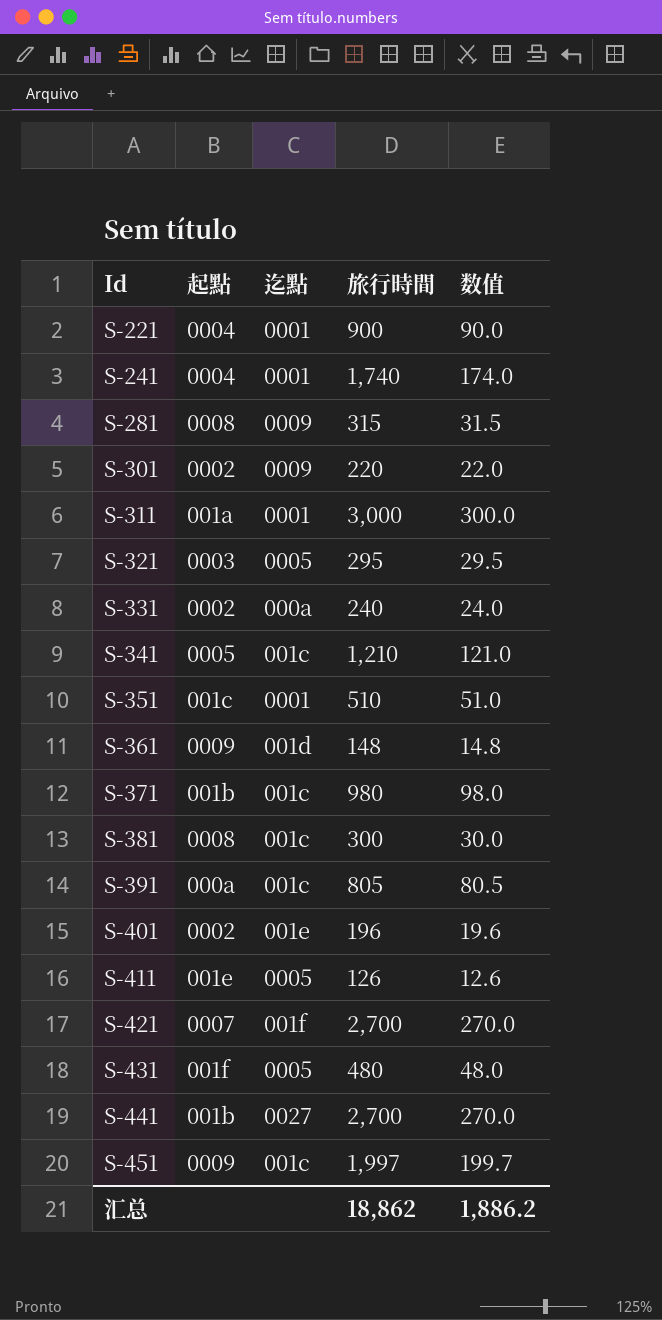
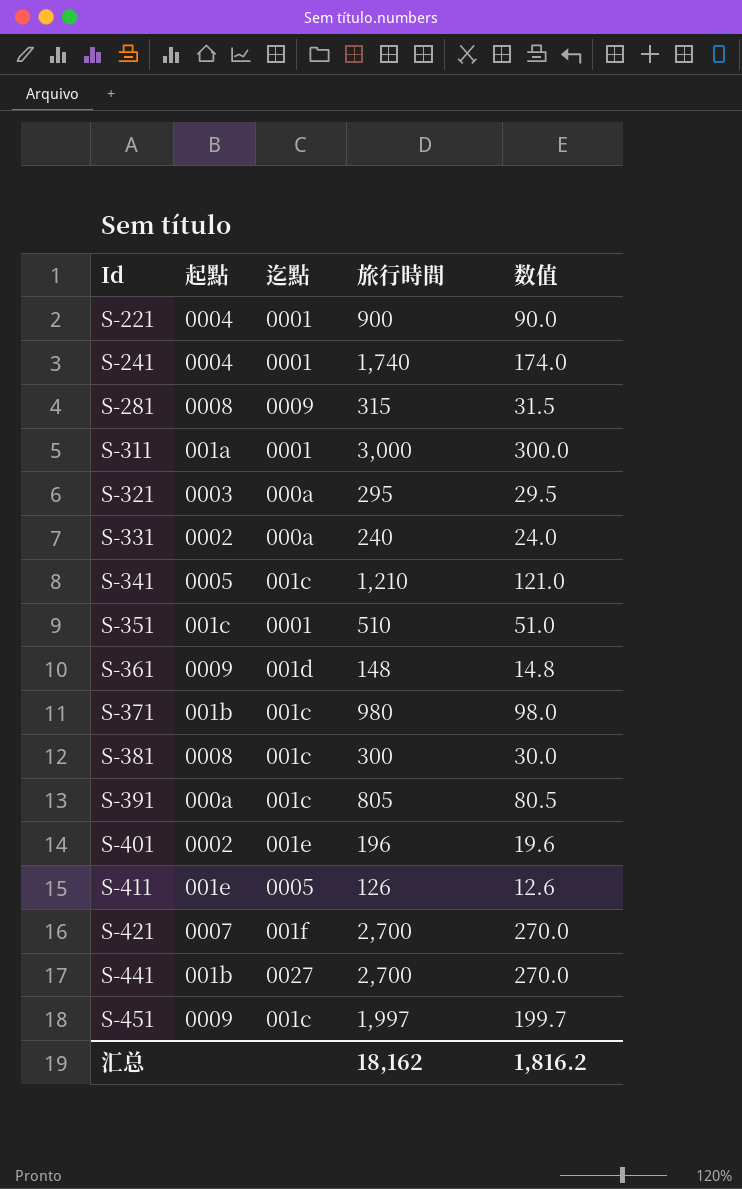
row S-301: 0002 | 0009 | 220 | 22.0 -> none
row S-431: 001f | 0005 | 480 | 48.0 -> none
S-321 | 迄點: 0005 -> 000a
汇总 | 旅行時間: 18,862 -> 18,162
汇总 | 数值: 1,886.2 -> 1,816.2

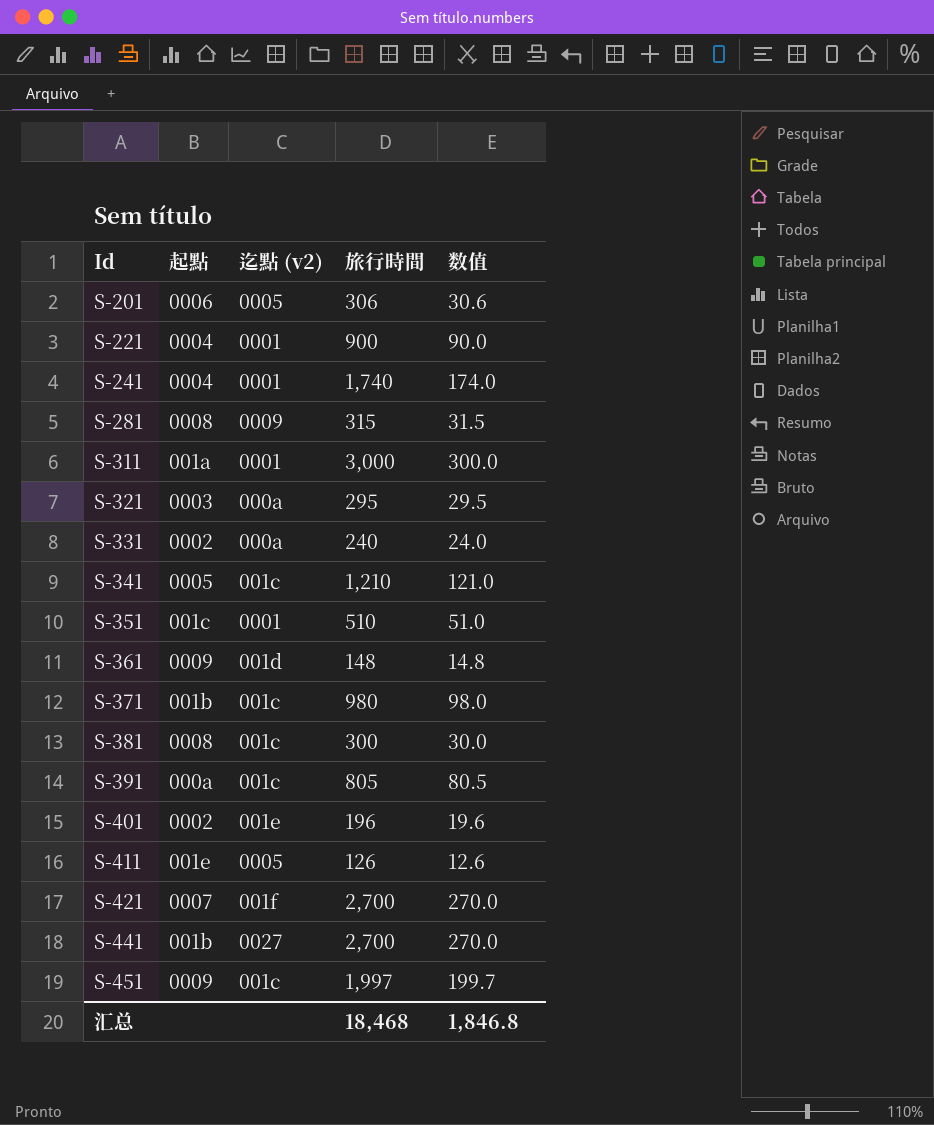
column name: 迄點 -> 迄點 (v2)
row S-201: none -> 0006 | 0005 | 306 | 30.6
汇总 | 旅行時間: 18,162 -> 18,468
汇总 | 数值: 1,816.2 -> 1,846.8

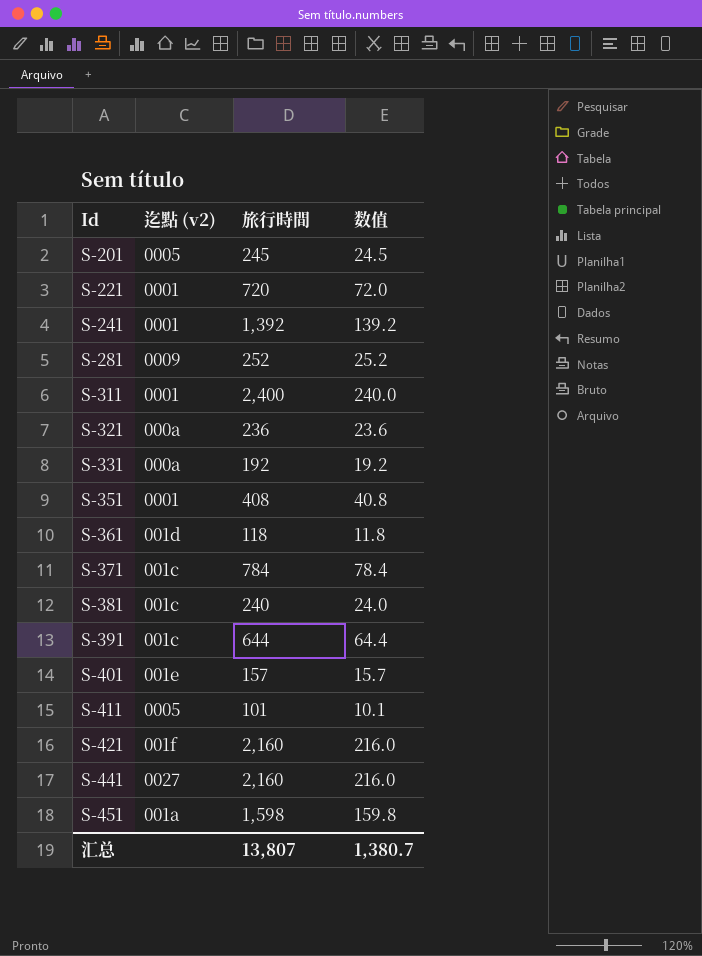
column 起點 | position: 2 -> none
row S-341: 0005 | 001c | 1,210 | 121.0 -> none
S-201 | 旅行時間: 306 -> 245
S-201 | 数值: 30.6 -> 24.5
S-221 | 旅行時間: 900 -> 720
S-221 | 数值: 90.0 -> 72.0
S-241 | 旅行時間: 1,740 -> 1,392
S-241 | 数值: 174.0 -> 139.2
S-281 | 旅行時間: 315 -> 252
S-281 | 数值: 31.5 -> 25.2
S-311 | 旅行時間: 3,000 -> 2,400
S-311 | 数值: 300.0 -> 240.0
S-321 | 旅行時間: 295 -> 236
S-321 | 数值: 29.5 -> 23.6
S-331 | 旅行時間: 240 -> 192
S-331 | 数值: 24.0 -> 19.2
S-351 | 旅行時間: 510 -> 408
S-351 | 数值: 51.0 -> 40.8
S-361 | 旅行時間: 148 -> 118
S-361 | 数值: 14.8 -> 11.8
S-371 | 旅行時間: 980 -> 784
S-371 | 数值: 98.0 -> 78.4
S-381 | 旅行時間: 300 -> 240
S-381 | 数值: 30.0 -> 24.0
S-391 | 旅行時間: 805 -> 644
S-391 | 数值: 80.5 -> 64.4
S-401 | 旅行時間: 196 -> 157
S-401 | 数值: 19.6 -> 15.7
S-411 | 旅行時間: 126 -> 101
S-411 | 数值: 12.6 -> 10.1
S-421 | 旅行時間: 2,700 -> 2,160
S-421 | 数值: 270.0 -> 216.0
S-441 | 旅行時間: 2,700 -> 2,160
S-441 | 数值: 270.0 -> 216.0
S-451 | 迄點 (v2): 001c -> 001a
S-451 | 旅行時間: 1,997 -> 1,598
S-451 | 数值: 199.7 -> 159.8
汇总 | 旅行時間: 18,468 -> 13,807
汇总 | 数值: 1,846.8 -> 1,380.7

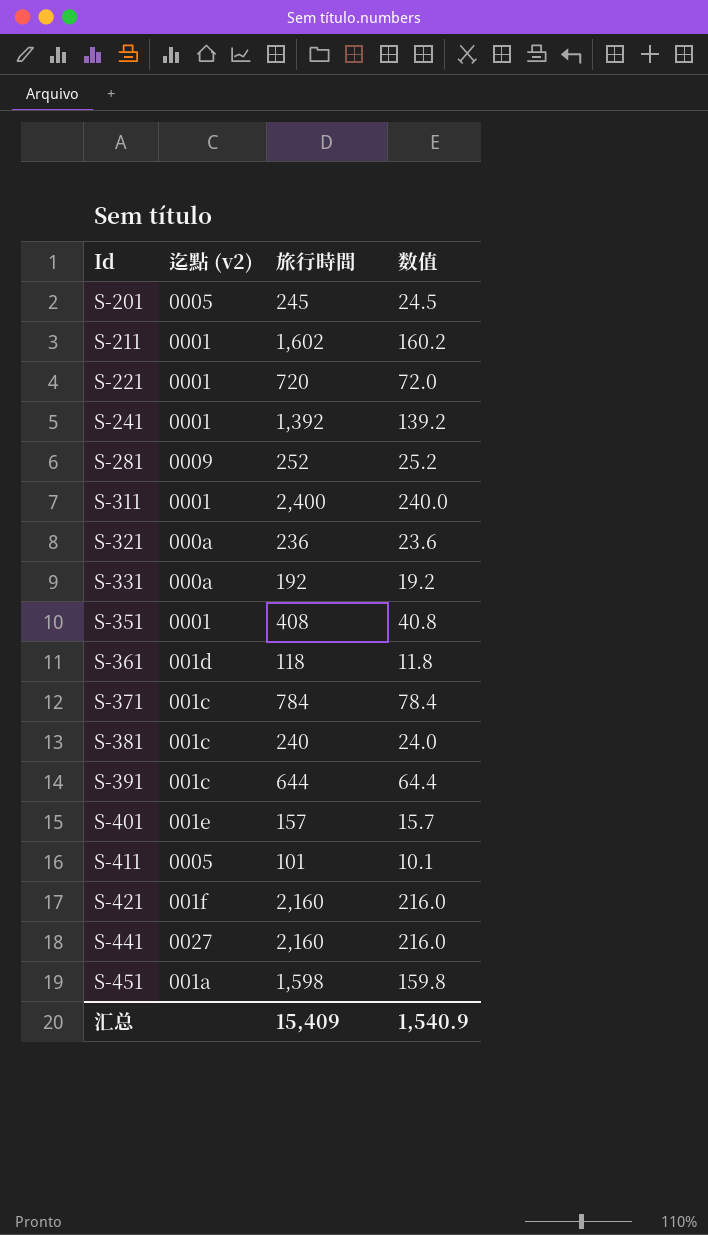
row S-211: none -> 0001 | 1,602 | 160.2
汇总 | 旅行時間: 13,807 -> 15,409
汇总 | 数值: 1,380.7 -> 1,540.9

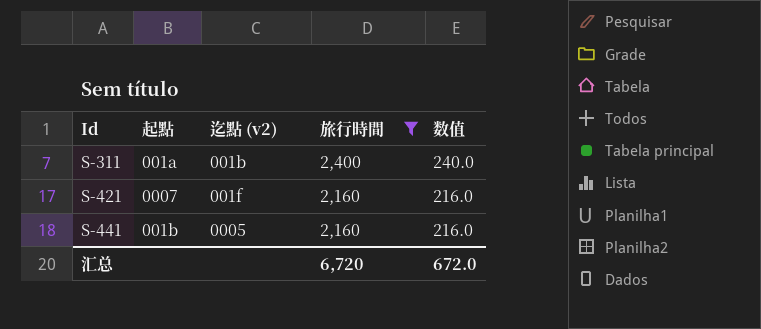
filter: none -> 旅行時間 >= 2,160
column 起點 | position: none -> 2
S-311 | 迄點 (v2): 0001 -> 001b
S-441 | 迄點 (v2): 0027 -> 0005
汇总 | 旅行時間: 15,409 -> 6,720
汇总 | 数值: 1,540.9 -> 672.0

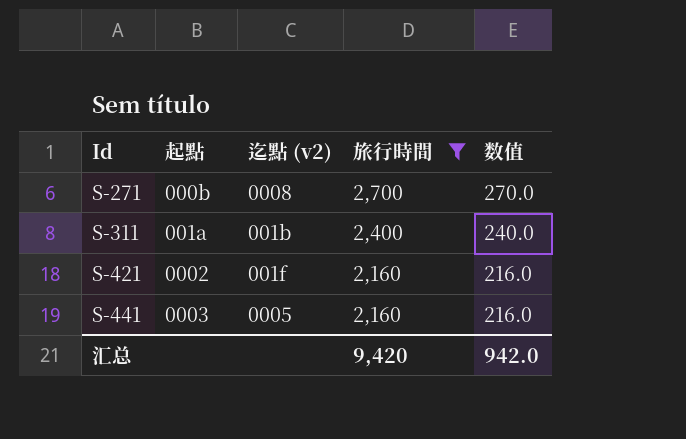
row S-271: none -> 000b | 0008 | 2,700 | 270.0
S-421 | 起點: 0007 -> 0002
S-441 | 起點: 001b -> 0003
汇总 | 旅行時間: 6,720 -> 9,420
汇总 | 数值: 672.0 -> 942.0

